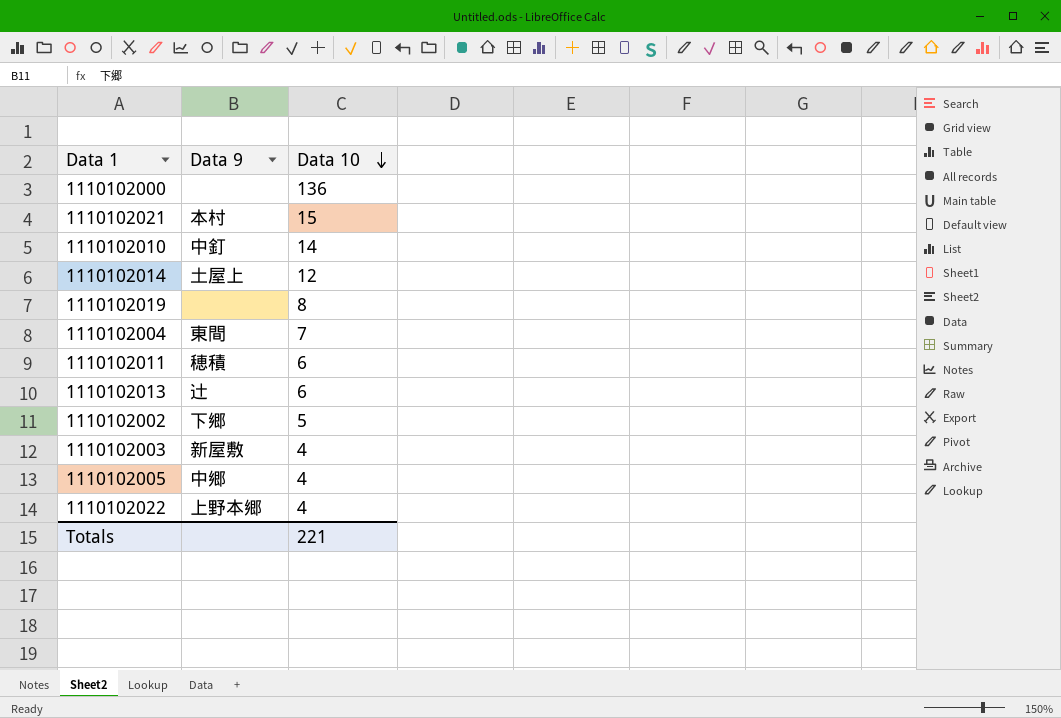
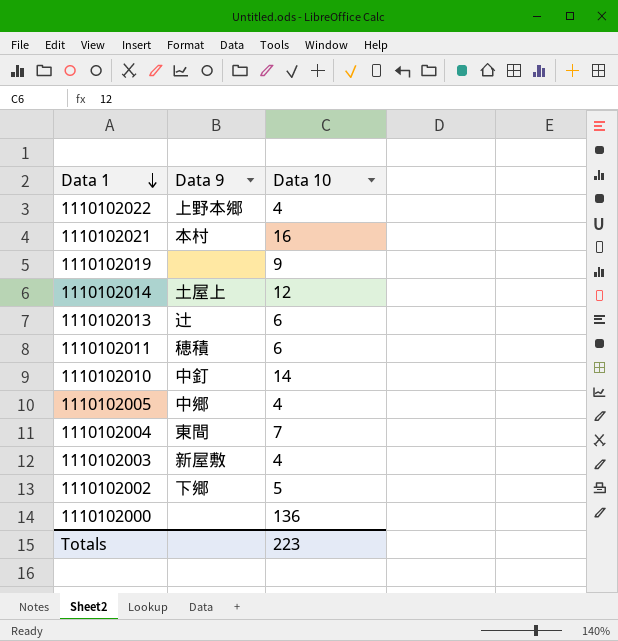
row order: Data 10 descending -> Data 1 descending
1110102021 | Data 10: 15 -> 16
1110102019 | Data 10: 8 -> 9
Totals | Data 10: 221 -> 223

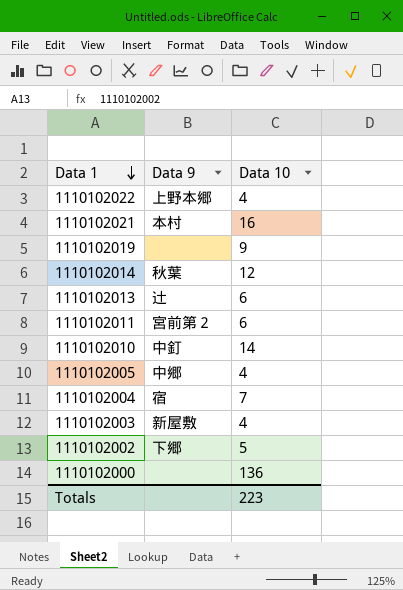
1110102014 | Data 9: 土屋上 -> 秋葉
1110102011 | Data 9: 穂積 -> 宮前第２
1110102004 | Data 9: 東間 -> 宿

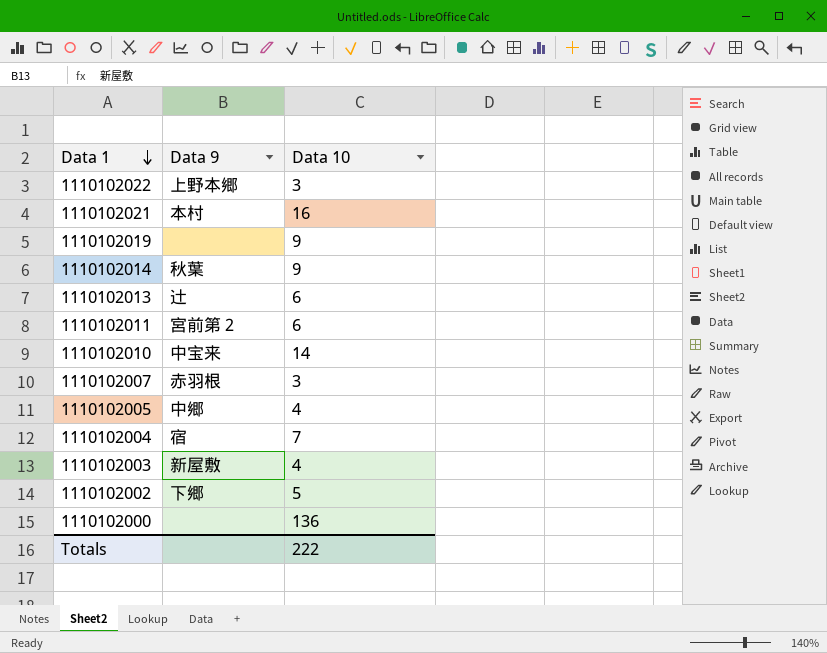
1110102022 | Data 10: 4 -> 3
1110102014 | Data 10: 12 -> 9
1110102010 | Data 9: 中釘 -> 中宝来
row 1110102007: none -> 赤羽根 | 3
Totals | Data 10: 223 -> 222

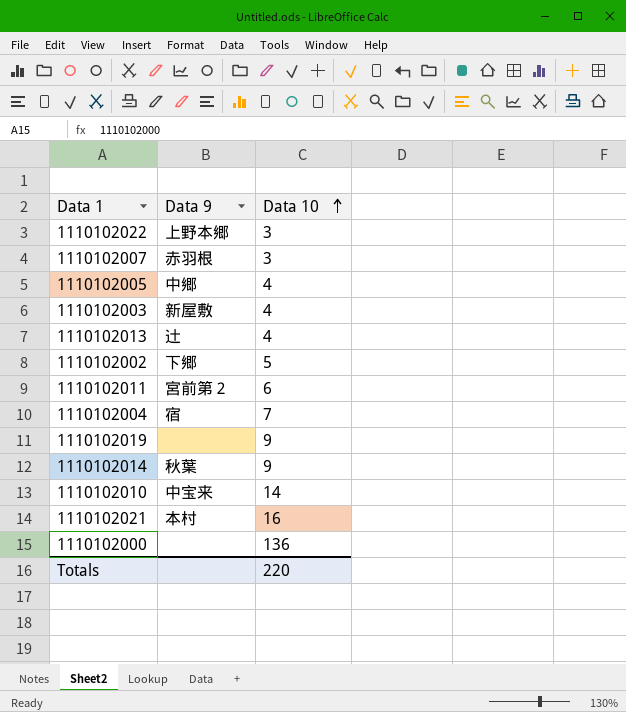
row order: Data 1 descending -> Data 10 ascending
1110102013 | Data 10: 6 -> 4
Totals | Data 10: 222 -> 220

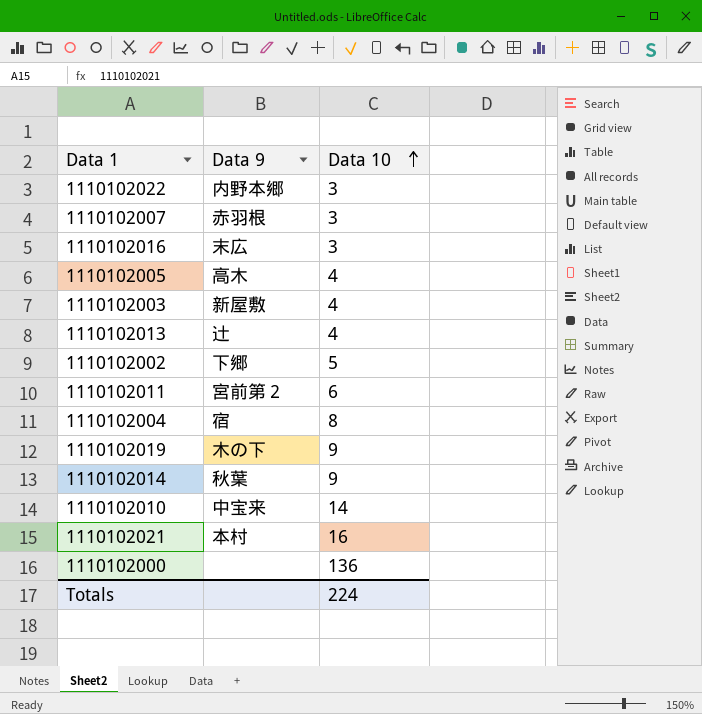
1110102022 | Data 9: 上野本郷 -> 内野本郷
row 1110102016: none -> 末広 | 3
1110102005 | Data 9: 中郷 -> 高木
1110102004 | Data 10: 7 -> 8
1110102019 | Data 9: none -> 木の下
Totals | Data 10: 220 -> 224

